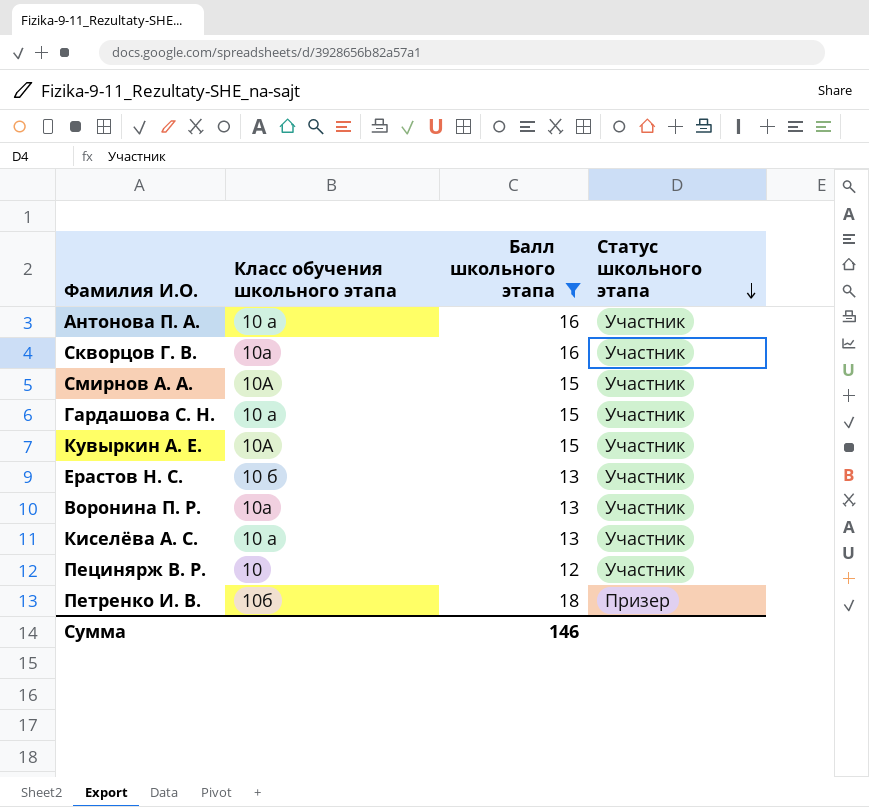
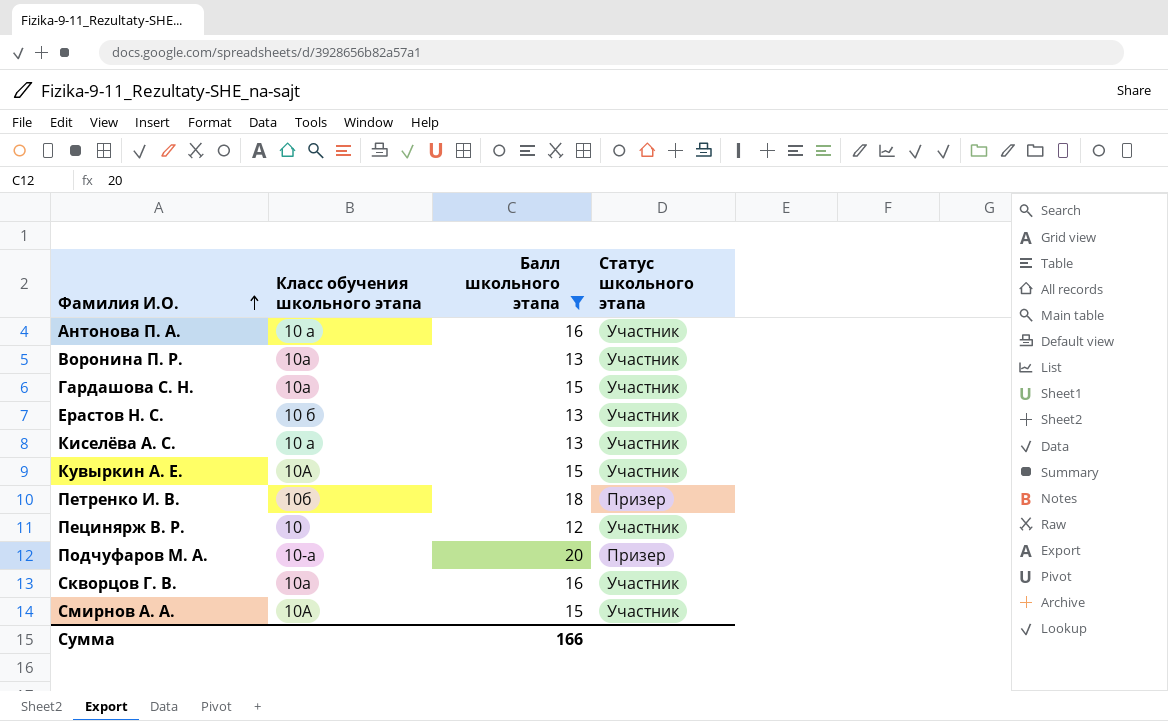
row order: Статус школьного этапа descending -> Фамилия И.О. ascending
Гардашова С. Н. | Класс обучения школьного этапа: 10 а -> 10а
row Подчуфаров М. А.: none -> 10-а | 20 | Призер
Сумма | Балл школьного этапа: 146 -> 166

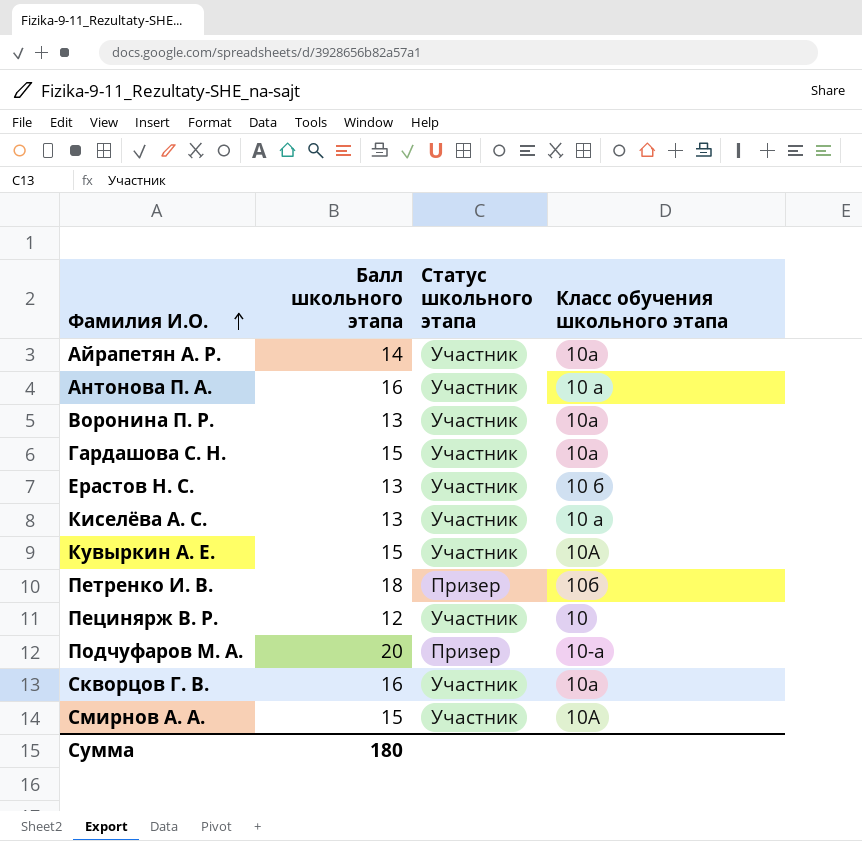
filter: Балл школьного этапа != 14 -> none
column Класс обучения школьного этапа | position: 2 -> 4
Сумма | Балл школьного этапа: 166 -> 180

